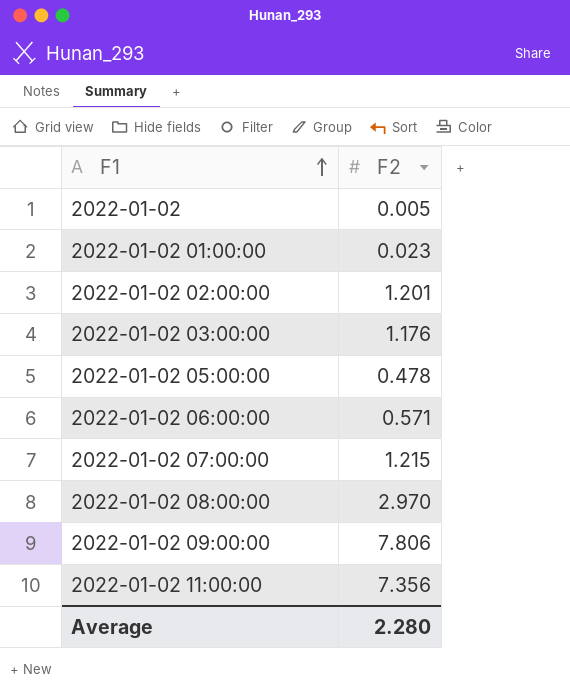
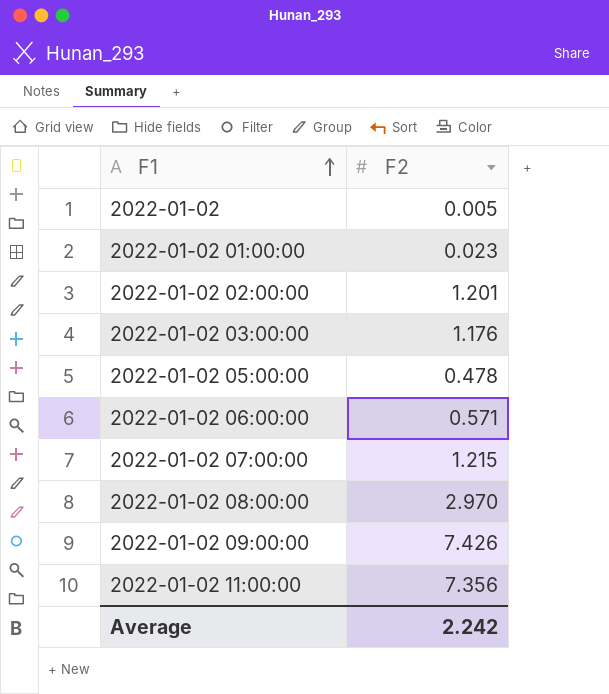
2022-01-02 09:00:00 | F2: 7.806 -> 7.426
Average | F2: 2.280 -> 2.242

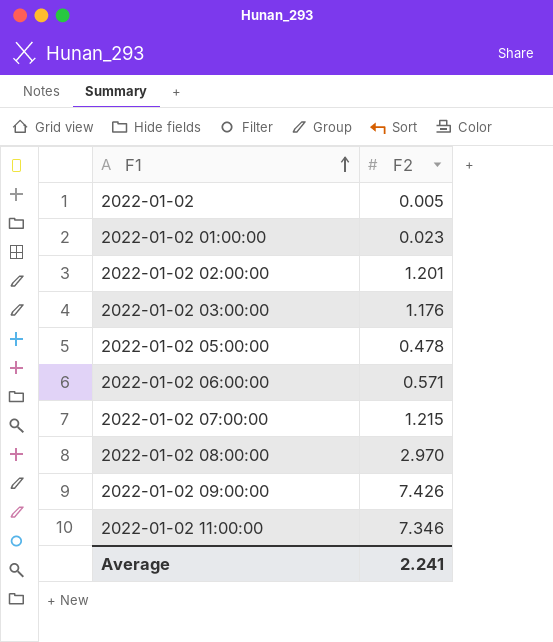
2022-01-02 11:00:00 | F2: 7.356 -> 7.346
Average | F2: 2.242 -> 2.241

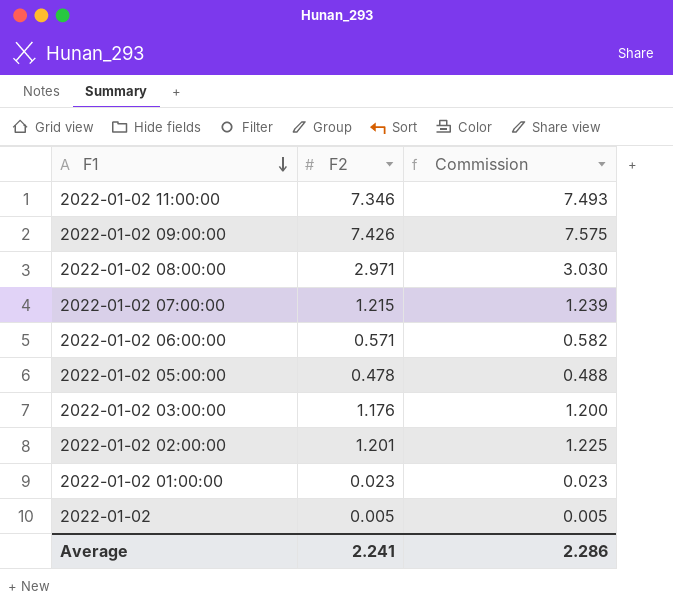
row order: F1 ascending -> F1 descending
column Commission | formula: none -> [F2] * 1.02
2022-01-02 08:00:00 | F2: 2.970 -> 2.971

